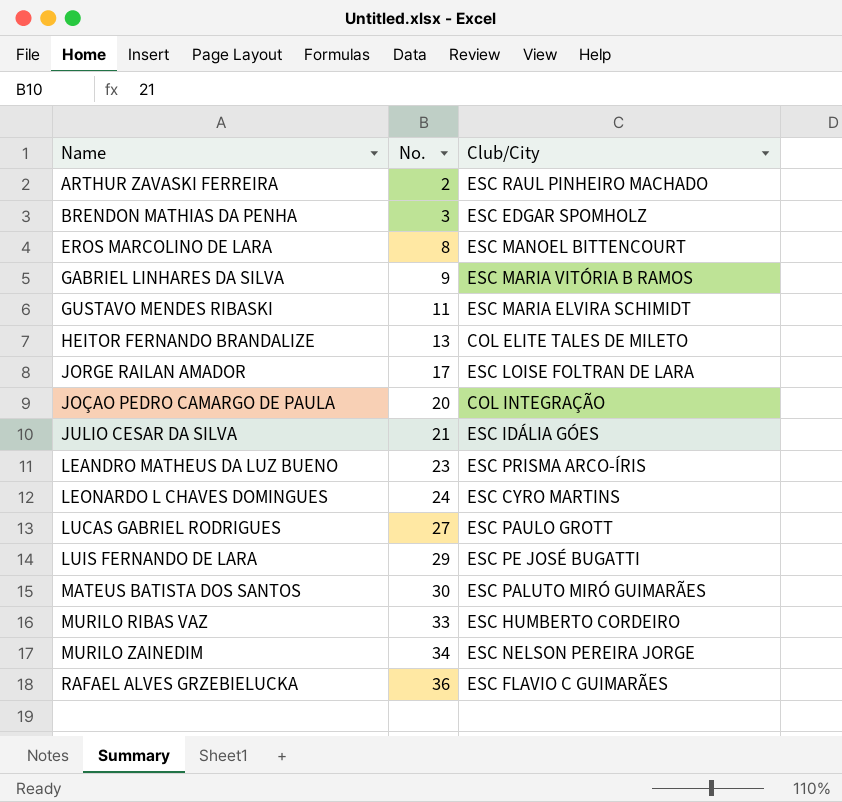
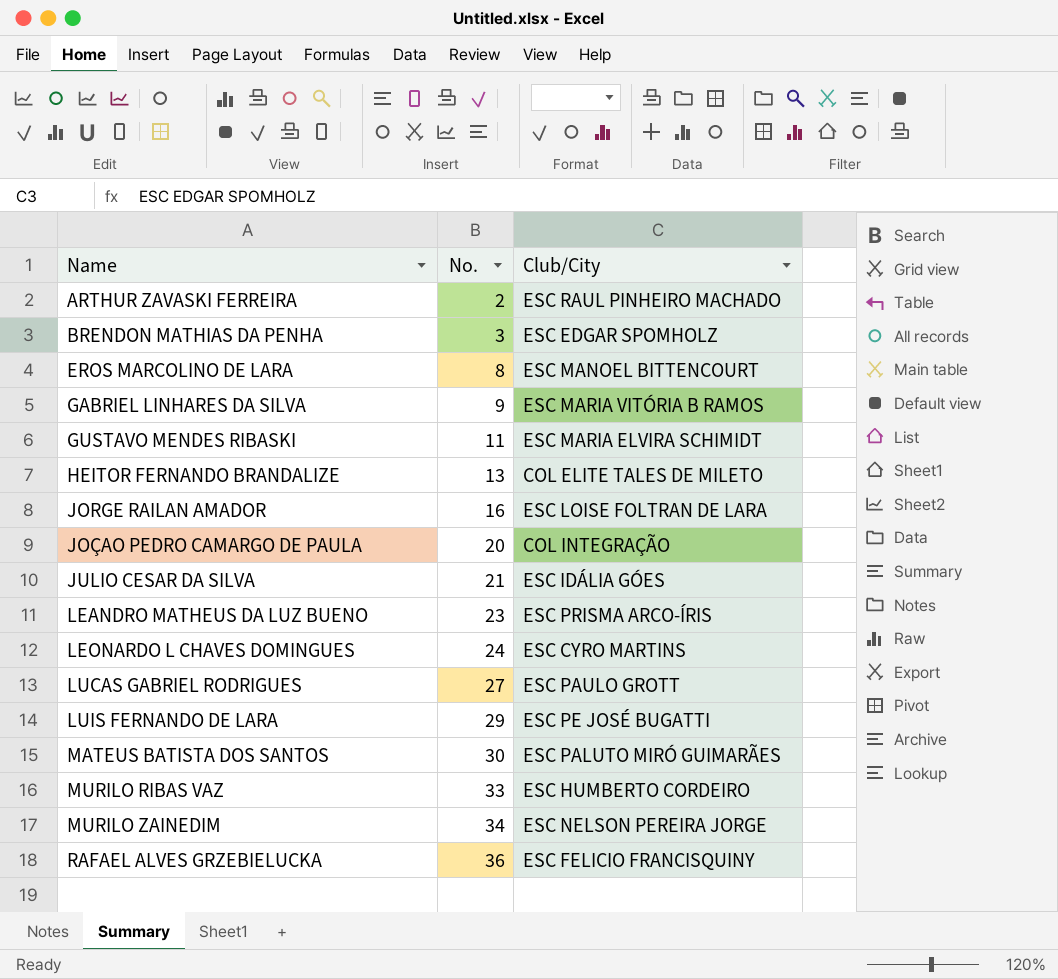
JORGE RAILAN AMADOR | No.: 17 -> 16
RAFAEL ALVES GRZEBIELUCKA | Club/City: ESC FLAVIO C GUIMARÃES -> ESC FELICIO FRANCISQUINY

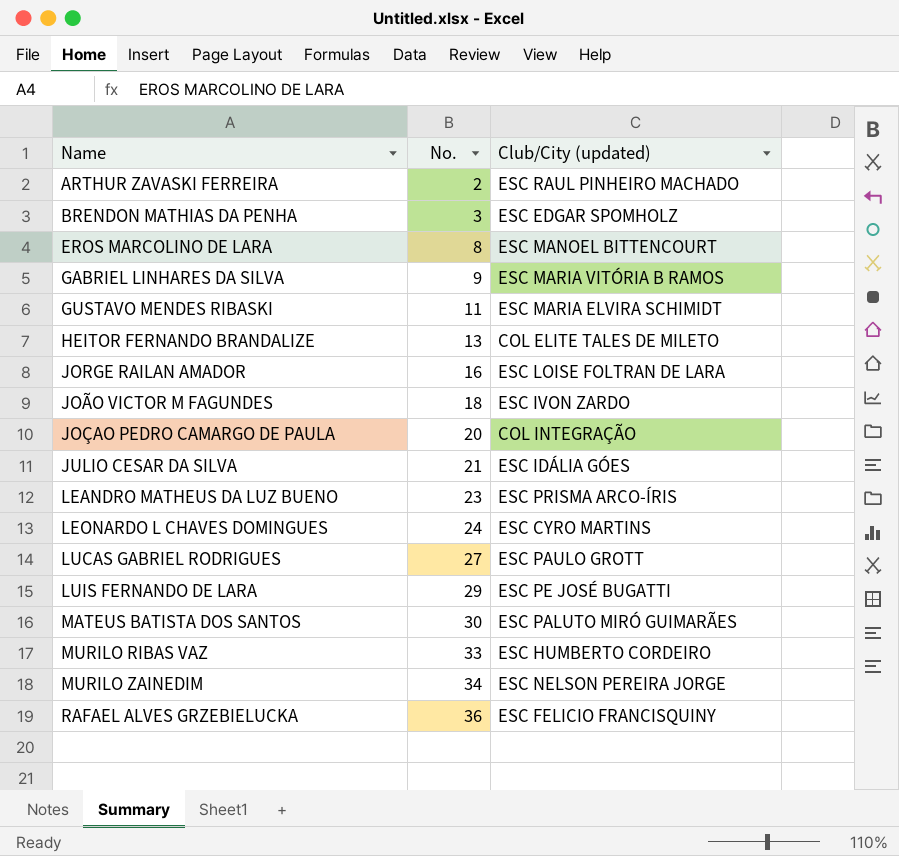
column name: Club/City -> Club/City (updated)
row JOÃO VICTOR M FAGUNDES: none -> 18 | ESC IVON ZARDO

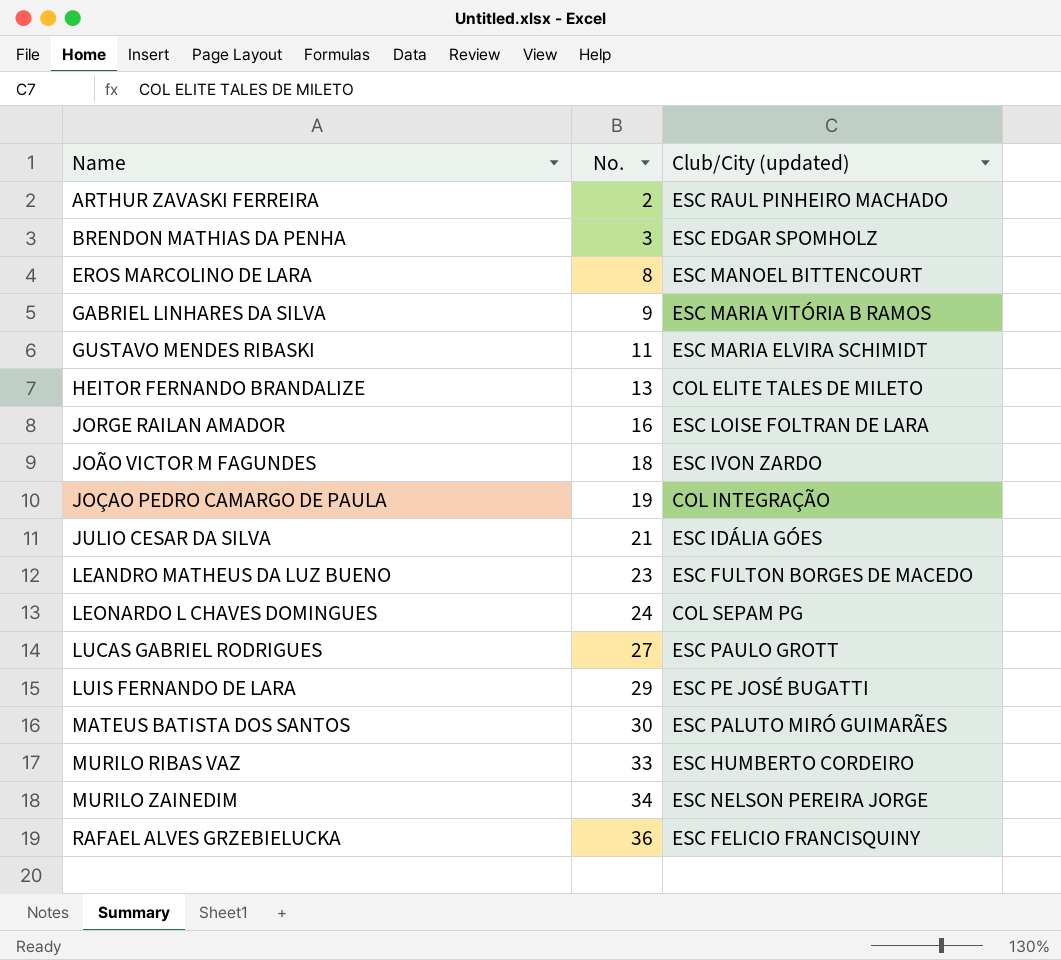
JOÇAO PEDRO CAMARGO DE PAULA | No.: 20 -> 19
LEANDRO MATHEUS DA LUZ BUENO | Club/City (updated): ESC PRISMA ARCO-ÍRIS -> ESC FULTON BORGES DE MACEDO
LEONARDO L CHAVES DOMINGUES | Club/City (updated): ESC CYRO MARTINS -> COL SEPAM PG

